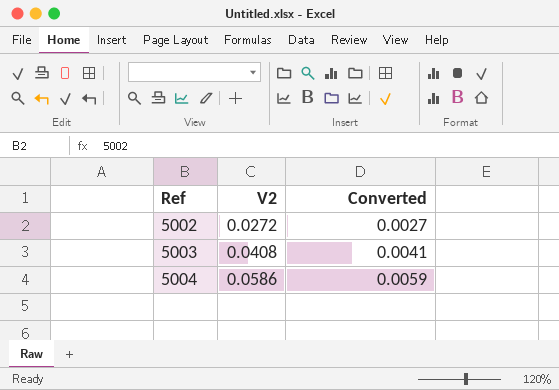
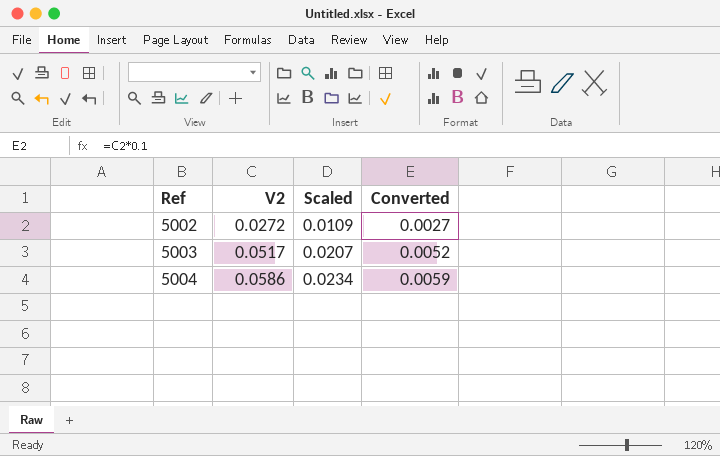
column Scaled | formula: none -> [V2] * 0.4
5003 | V2: 0.0408 -> 0.0517
5003 | Converted: 0.0041 -> 0.0052

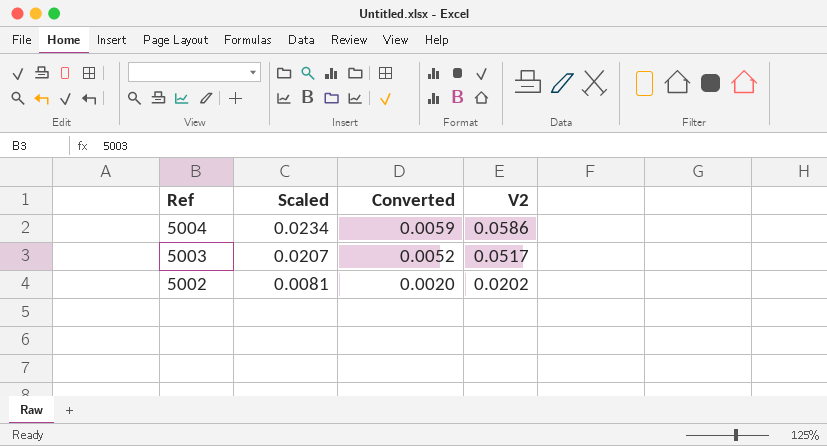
row order: Ref ascending -> Ref descending
column V2 | position: 2 -> 4
5002 | Scaled: 0.0109 -> 0.0081
5002 | Converted: 0.0027 -> 0.0020
5002 | V2: 0.0272 -> 0.0202

